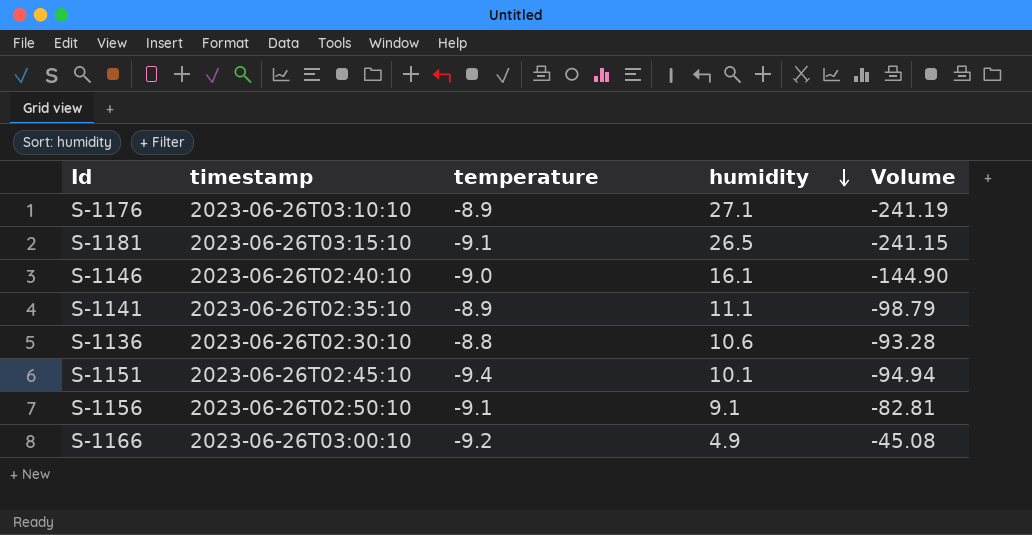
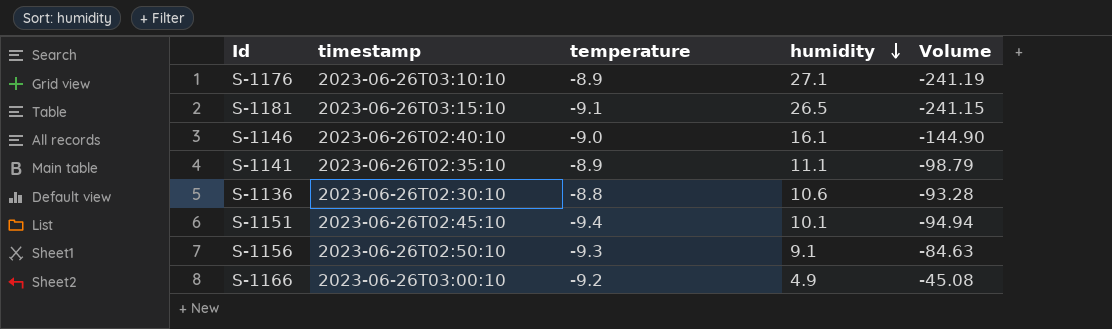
S-1156 | temperature: -9.1 -> -9.3
S-1156 | Volume: -82.81 -> -84.63

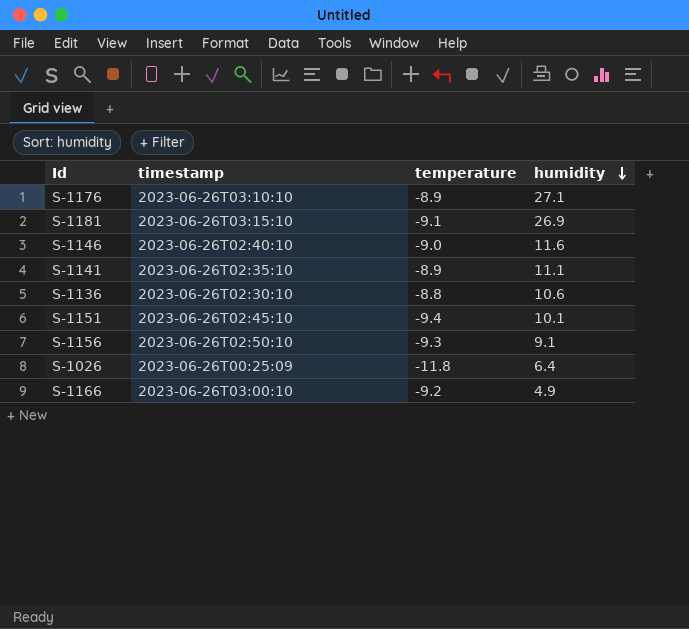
column Volume | formula: [temperature] * [humidity] -> none
S-1181 | humidity: 26.5 -> 26.9
S-1146 | humidity: 16.1 -> 11.6
row S-1026: none -> 2023-06-26T00:25:09 | -11.8 | 6.4

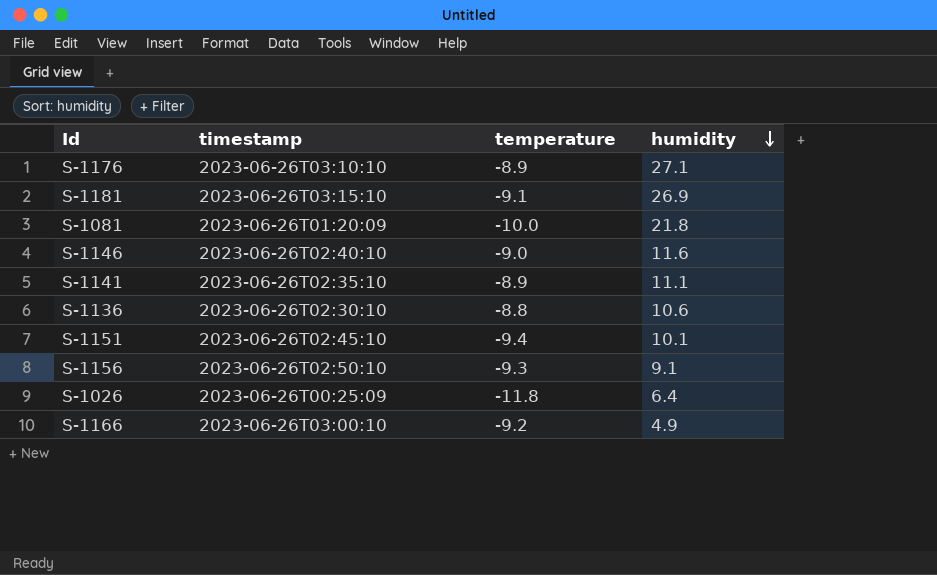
row S-1081: none -> 2023-06-26T01:20:09 | -10.0 | 21.8

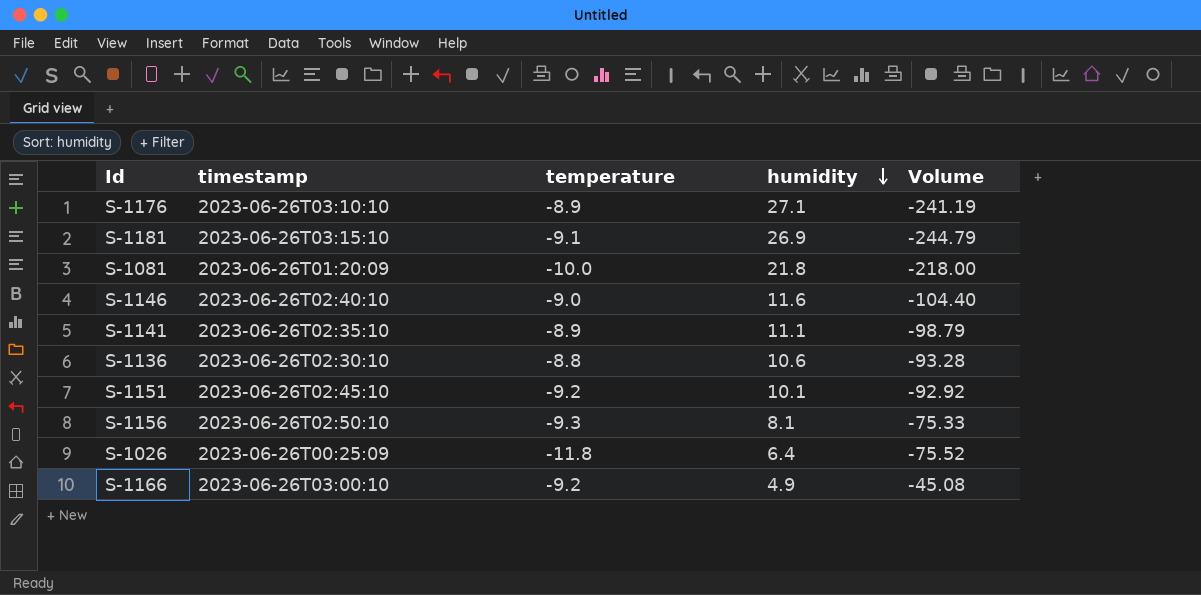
column Volume | formula: none -> [temperature] * [humidity]
S-1151 | temperature: -9.4 -> -9.2
S-1156 | humidity: 9.1 -> 8.1

